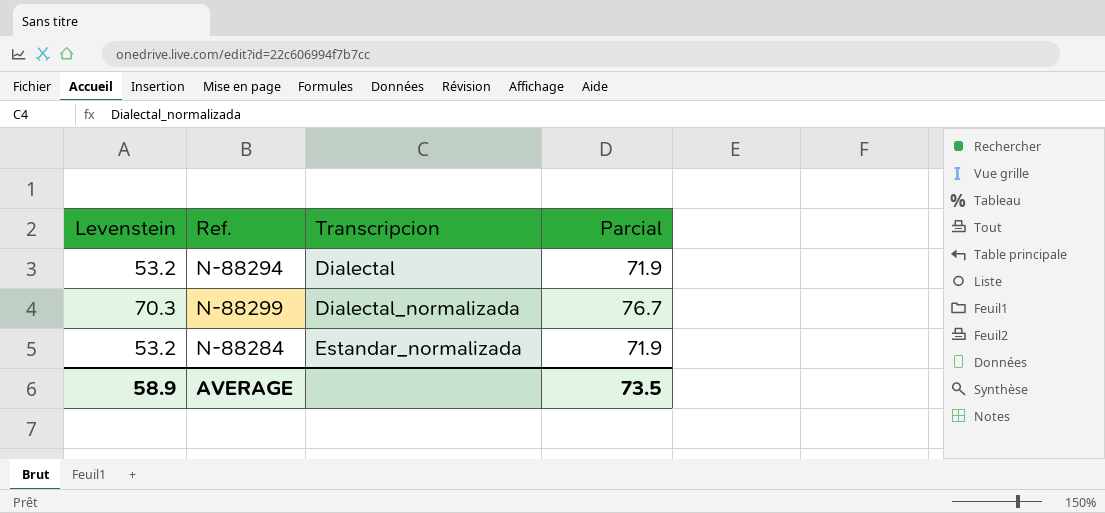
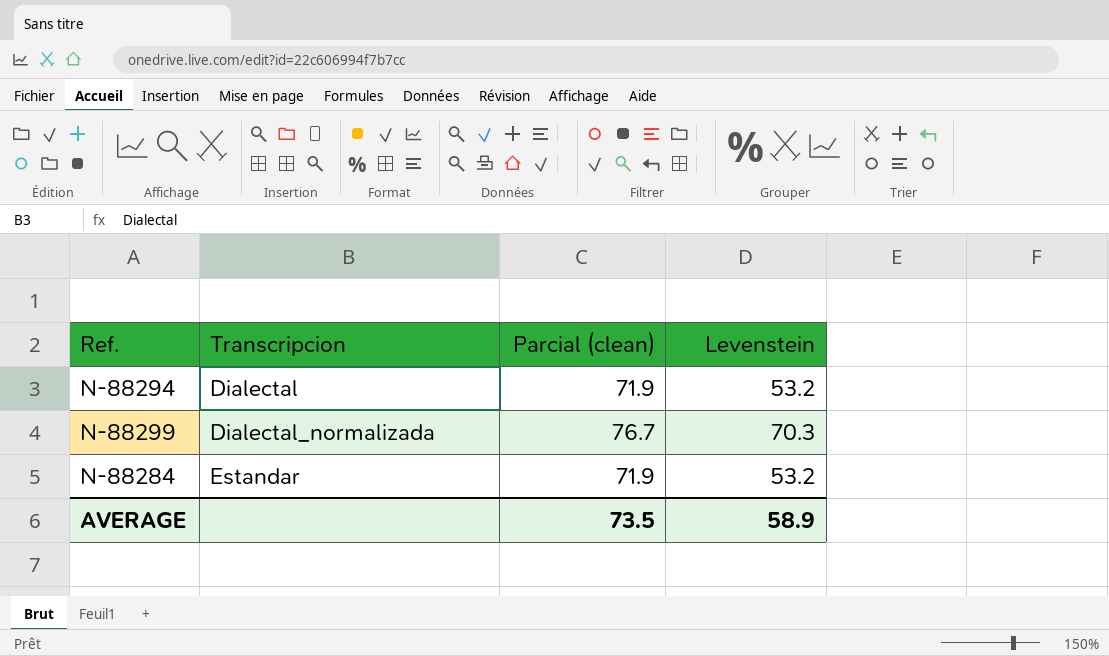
column name: Parcial -> Parcial (clean)
column Levenstein | position: 1 -> 4
N-88284 | Transcripcion: Estandar_normalizada -> Estandar

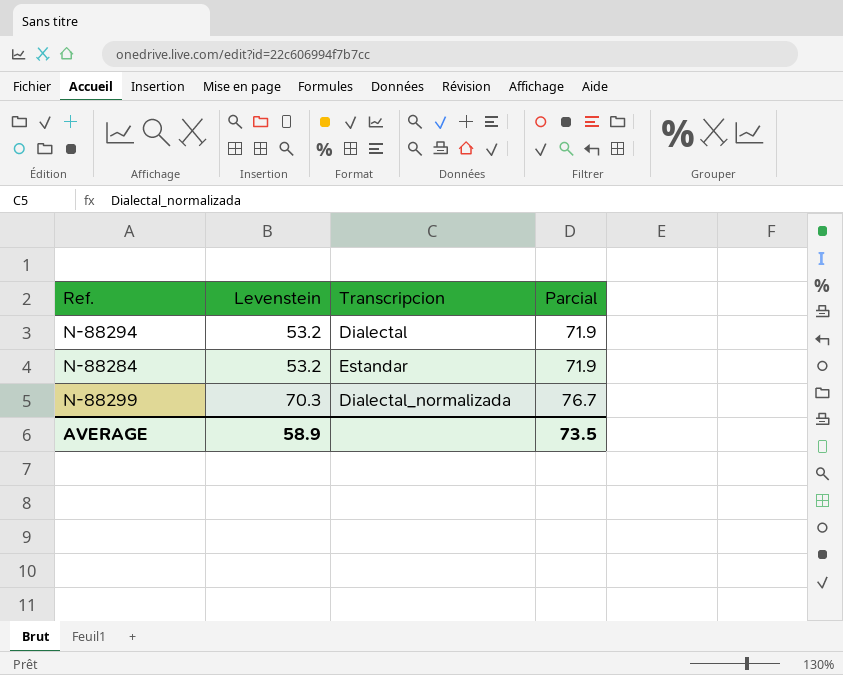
row order: Transcripcion ascending -> Levenstein ascending
column Levenstein | position: 4 -> 2
column name: Parcial (clean) -> Parcial

